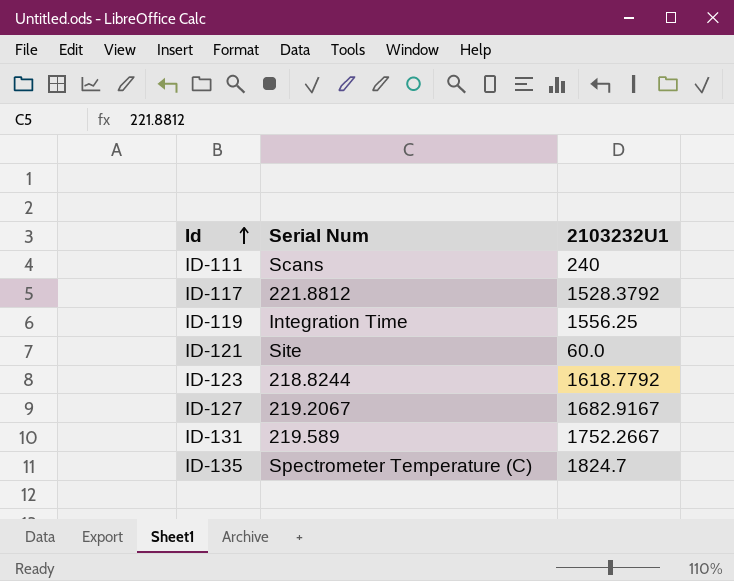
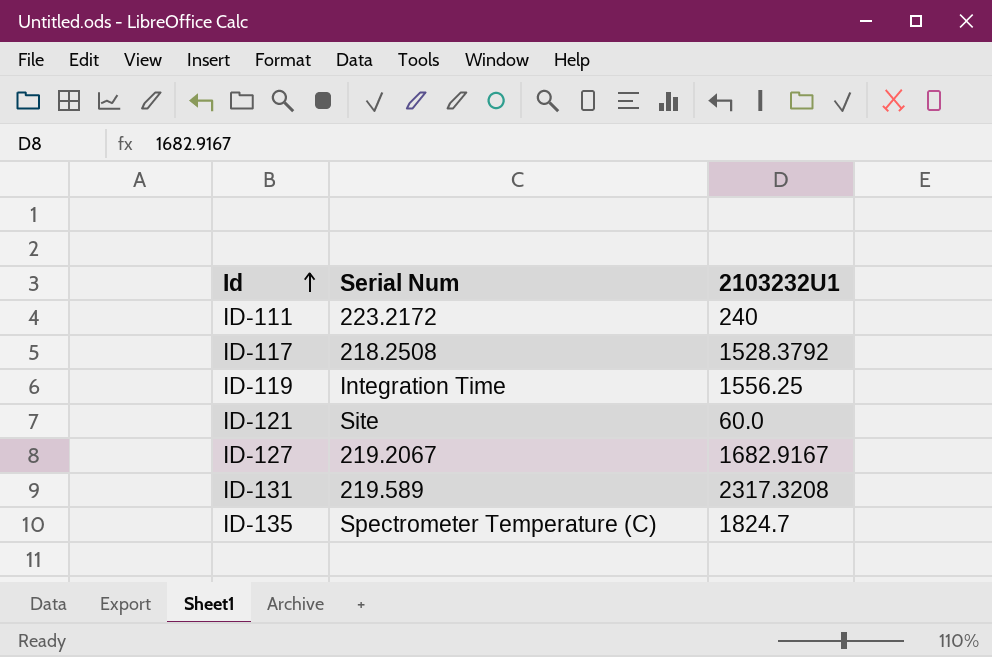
row ID-123: 218.8244 | 1618.7792 -> none
ID-111 | Serial Num: Scans -> 223.2172
ID-117 | Serial Num: 221.8812 -> 218.2508
ID-131 | 2103232U1: 1752.2667 -> 2317.3208

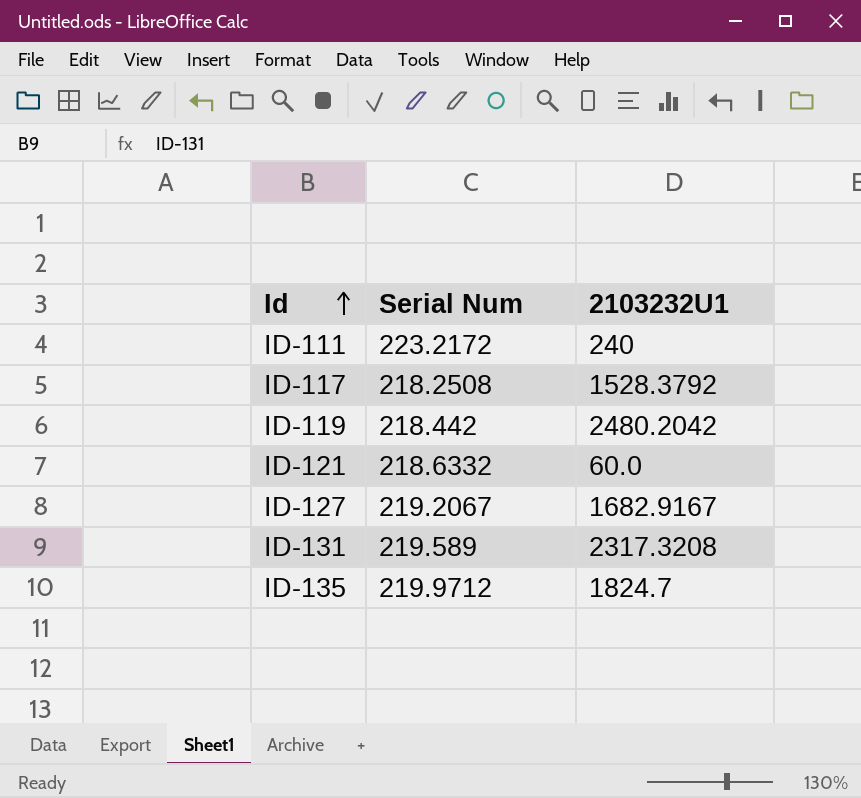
ID-119 | Serial Num: Integration Time -> 218.442
ID-119 | 2103232U1: 1556.25 -> 2480.2042
ID-121 | Serial Num: Site -> 218.6332
ID-135 | Serial Num: Spectrometer Temperature (C) -> 219.9712

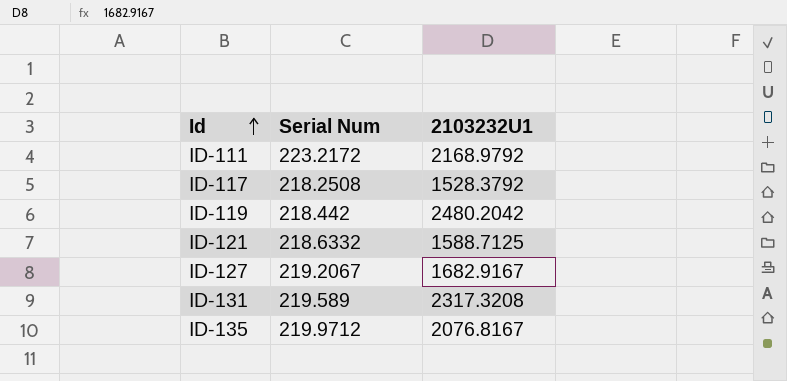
ID-111 | 2103232U1: 240 -> 2168.9792
ID-121 | 2103232U1: 60.0 -> 1588.7125
ID-135 | 2103232U1: 1824.7 -> 2076.8167

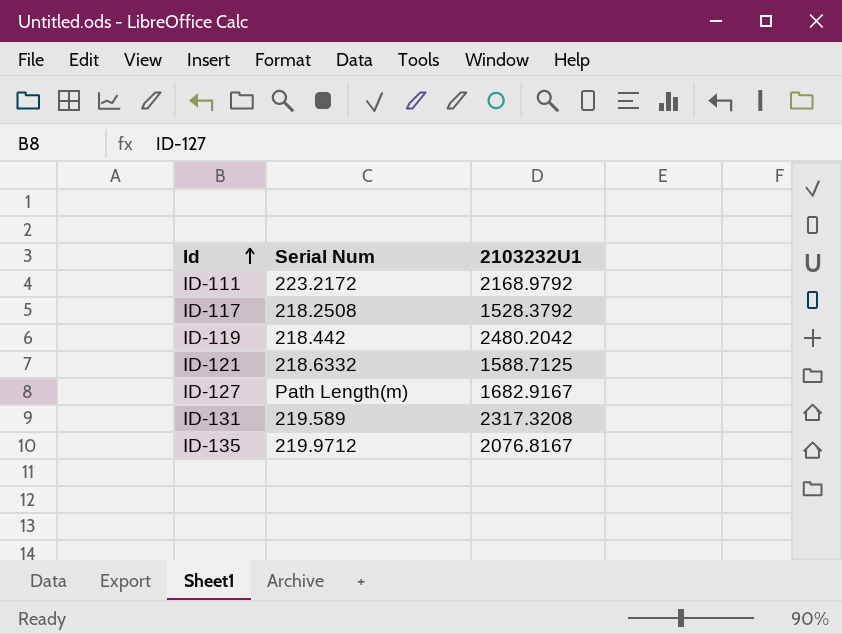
ID-127 | Serial Num: 219.2067 -> Path Length(m)

